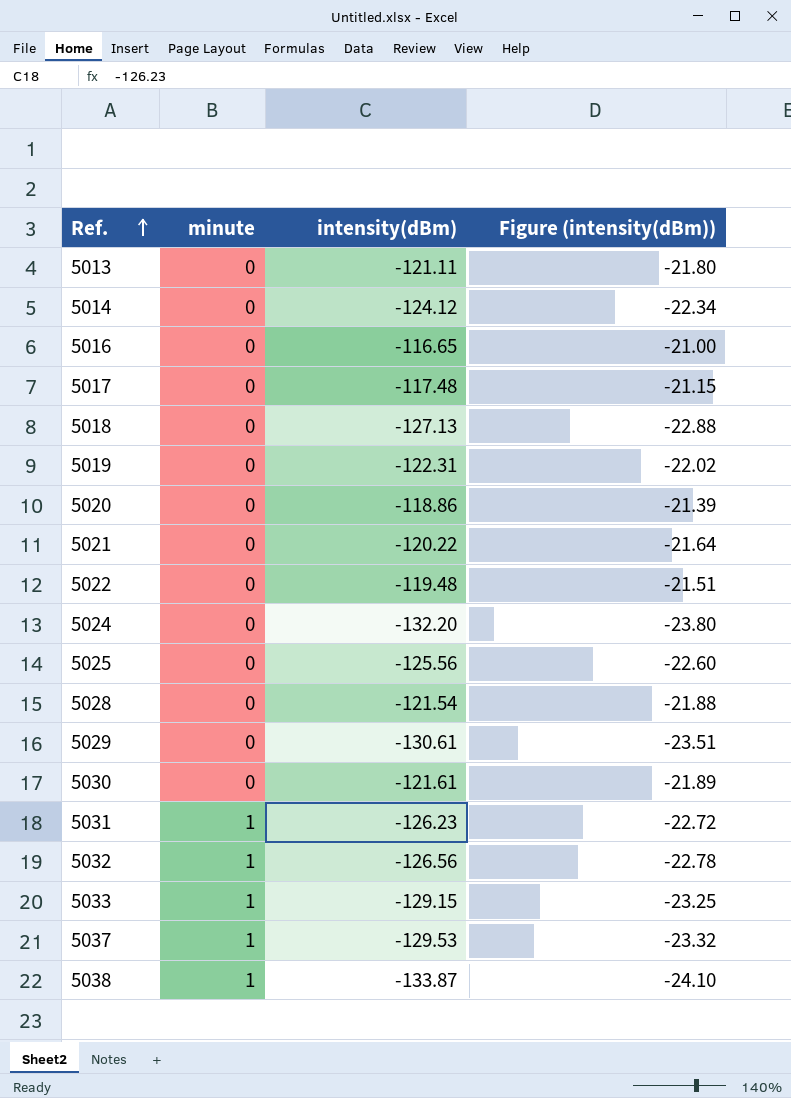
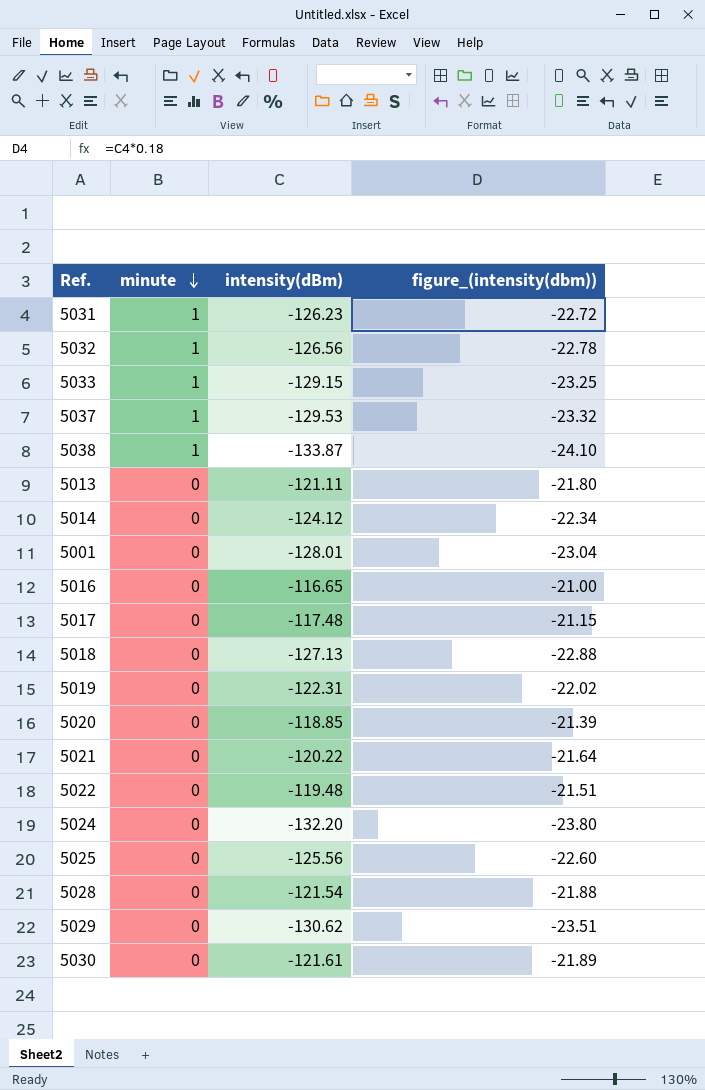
row order: Ref. ascending -> minute descending
column name: Figure (intensity(dBm)) -> figure_(intensity(dbm))
row 5001: none -> 0 | -128.01 | -23.04
5020 | intensity(dBm): -118.86 -> -118.85
5029 | intensity(dBm): -130.61 -> -130.62

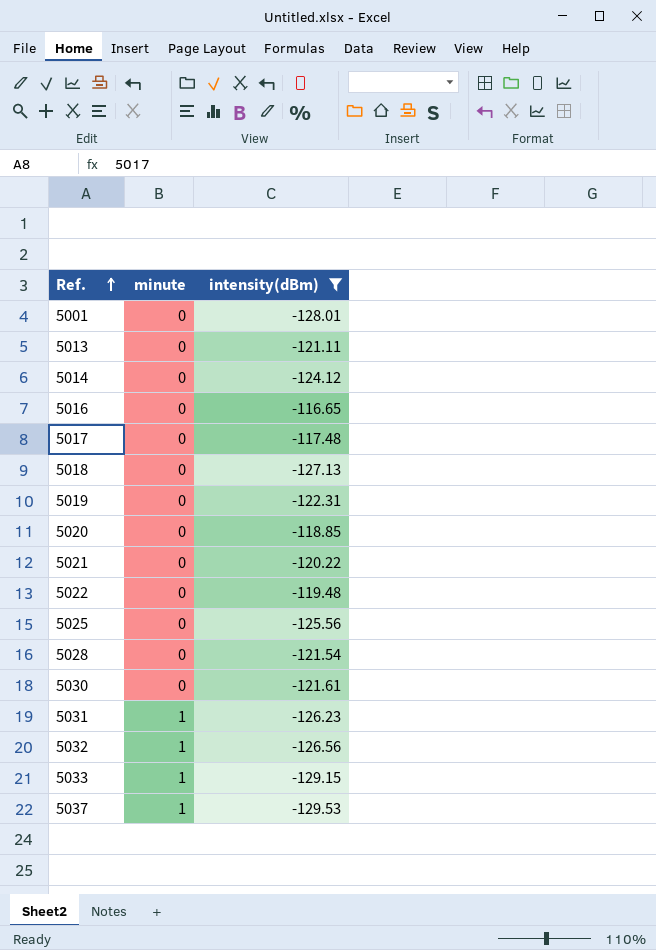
filter: none -> intensity(dBm) >= -129.53
row order: minute descending -> Ref. ascending
column figure_(intensity(dbm)) | formula: [intensity(dBm)] * 0.18 -> none

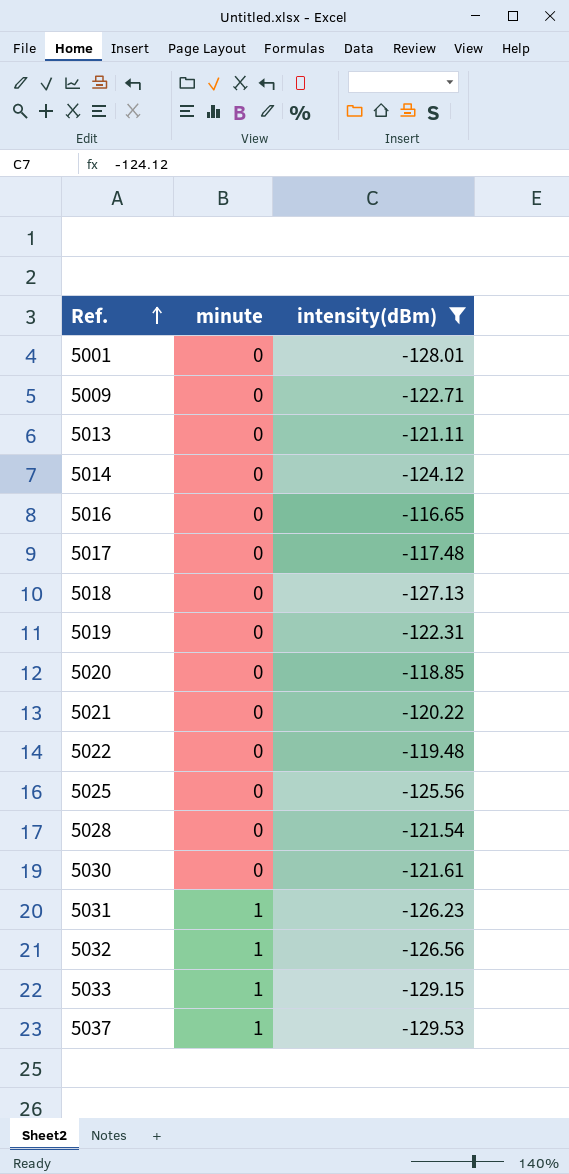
row 5009: none -> 0 | -122.71

